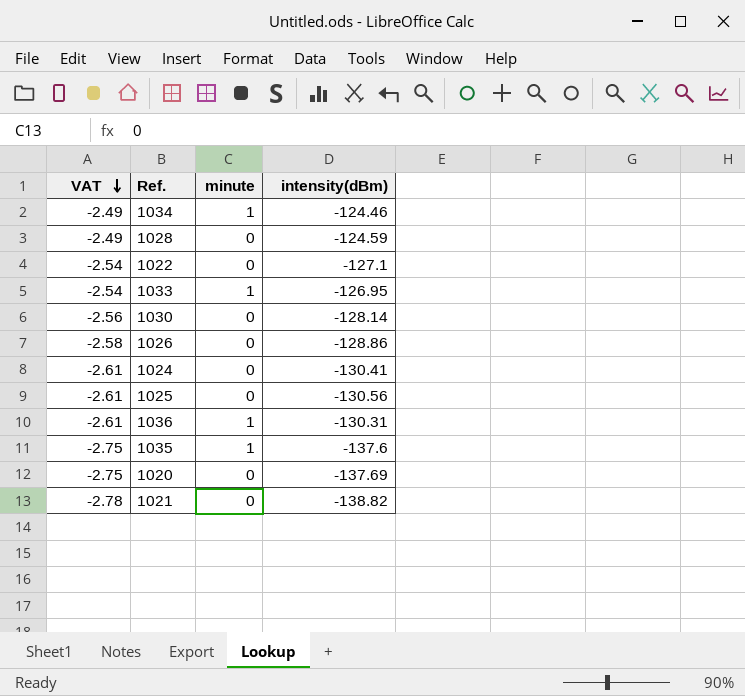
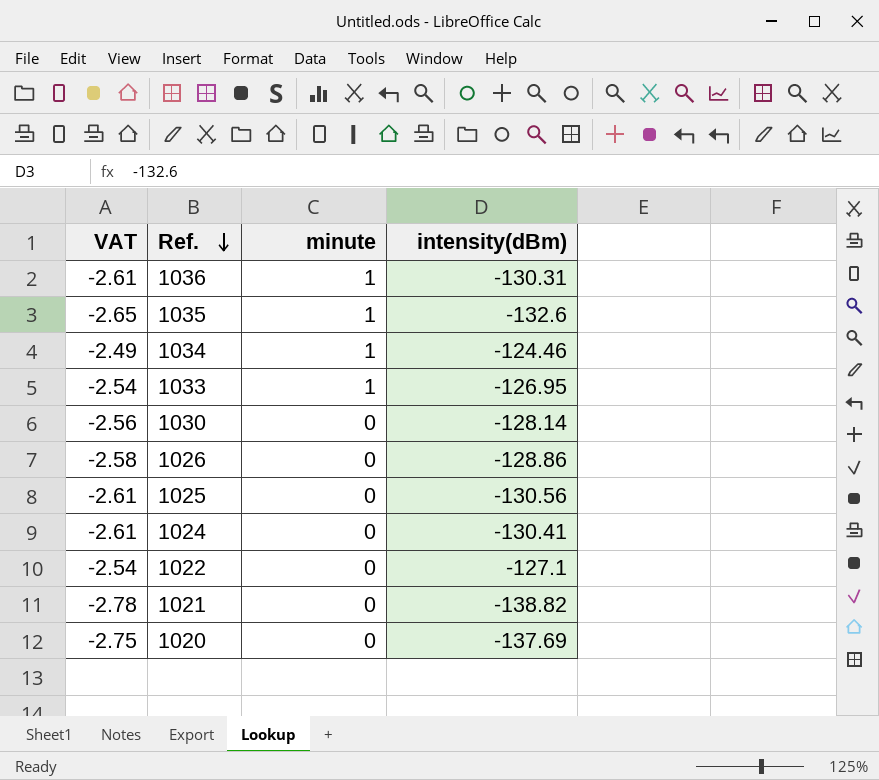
row order: VAT descending -> Ref. descending
row 1028: -2.49 | 0 | -124.59 -> none
1035 | VAT: -2.75 -> -2.65
1035 | intensity(dBm): -137.6 -> -132.6

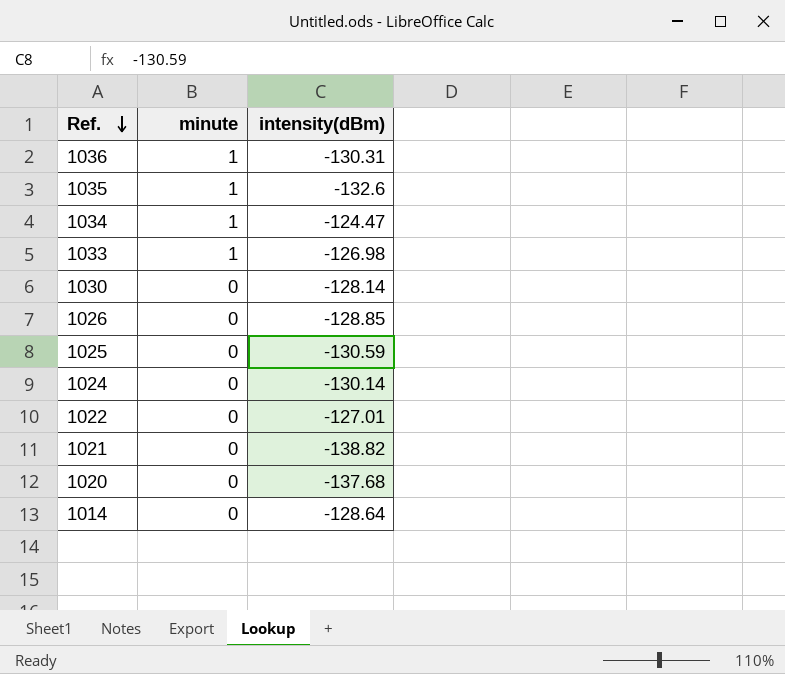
column VAT | formula: [intensity(dBm)] * 0.02 -> none
1034 | intensity(dBm): -124.46 -> -124.47
1033 | intensity(dBm): -126.95 -> -126.98
1026 | intensity(dBm): -128.86 -> -128.85
1025 | intensity(dBm): -130.56 -> -130.59
1024 | intensity(dBm): -130.41 -> -130.14
1022 | intensity(dBm): -127.1 -> -127.01
1020 | intensity(dBm): -137.69 -> -137.68
row 1014: none -> 0 | -128.64

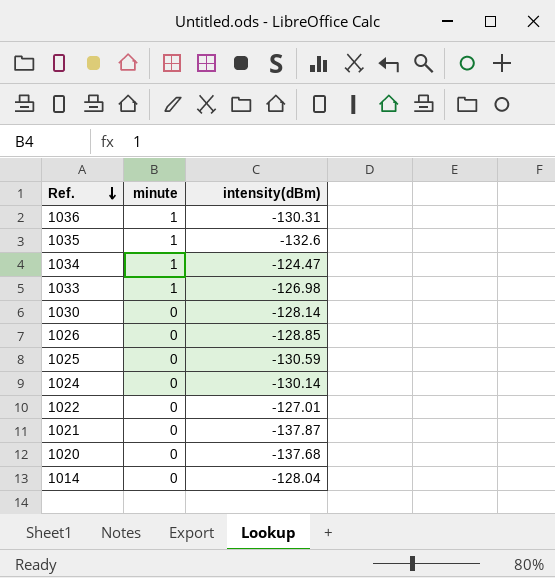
1021 | intensity(dBm): -138.82 -> -137.87
1014 | intensity(dBm): -128.64 -> -128.04

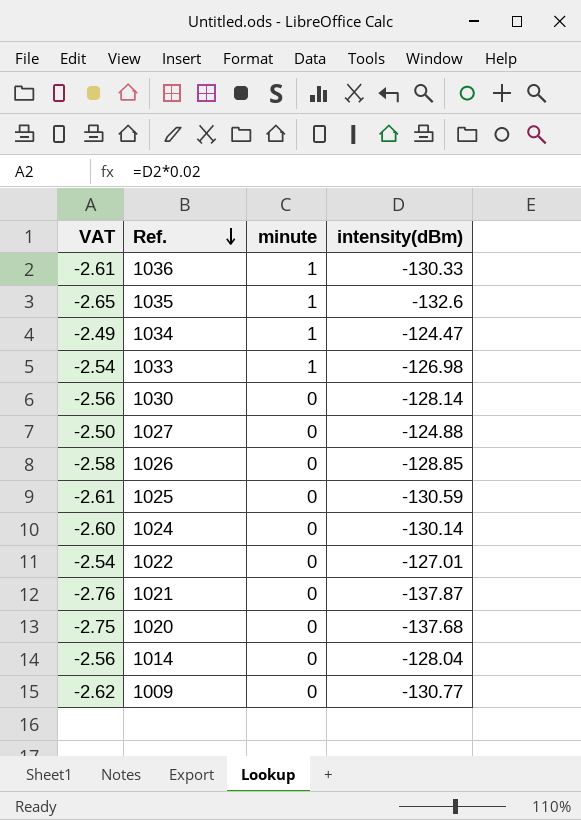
column VAT | formula: none -> [intensity(dBm)] * 0.02
1036 | intensity(dBm): -130.31 -> -130.33
row 1027: none -> -2.50 | 0 | -124.88
row 1009: none -> -2.62 | 0 | -130.77

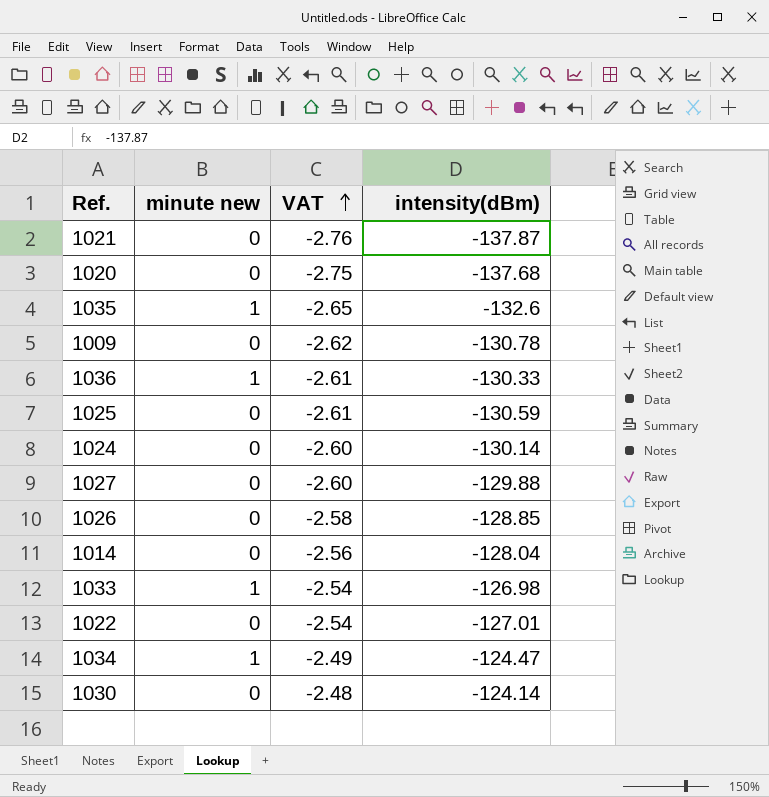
row order: Ref. descending -> VAT ascending
column name: minute -> minute new
column VAT | position: 1 -> 3
1009 | intensity(dBm): -130.77 -> -130.78
1027 | VAT: -2.50 -> -2.60
1027 | intensity(dBm): -124.88 -> -129.88
1030 | VAT: -2.56 -> -2.48
1030 | intensity(dBm): -128.14 -> -124.14

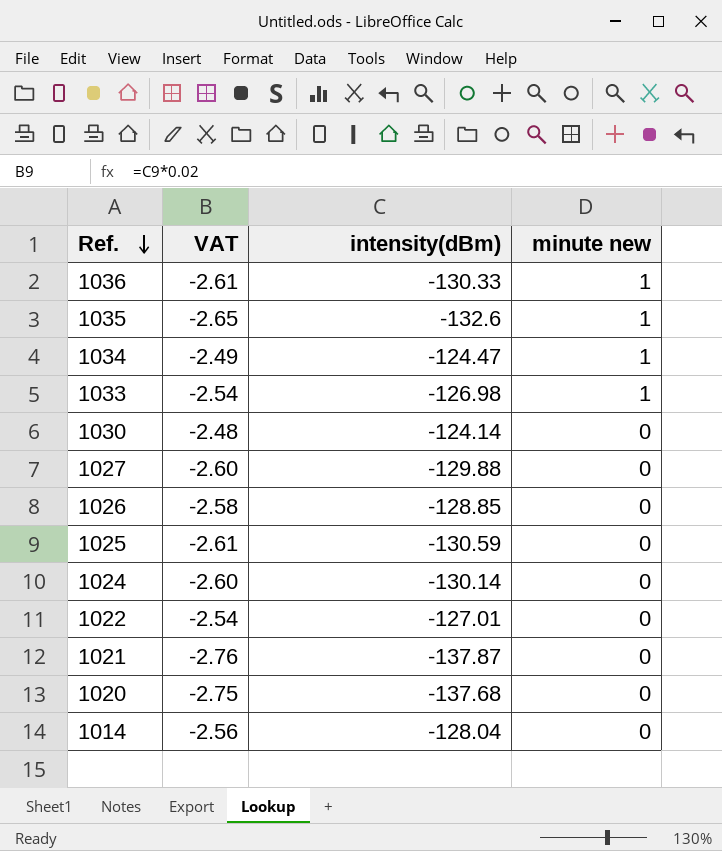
row order: VAT ascending -> Ref. descending
column minute new | position: 2 -> 4
row 1009: 0 | -2.62 | -130.78 -> none

